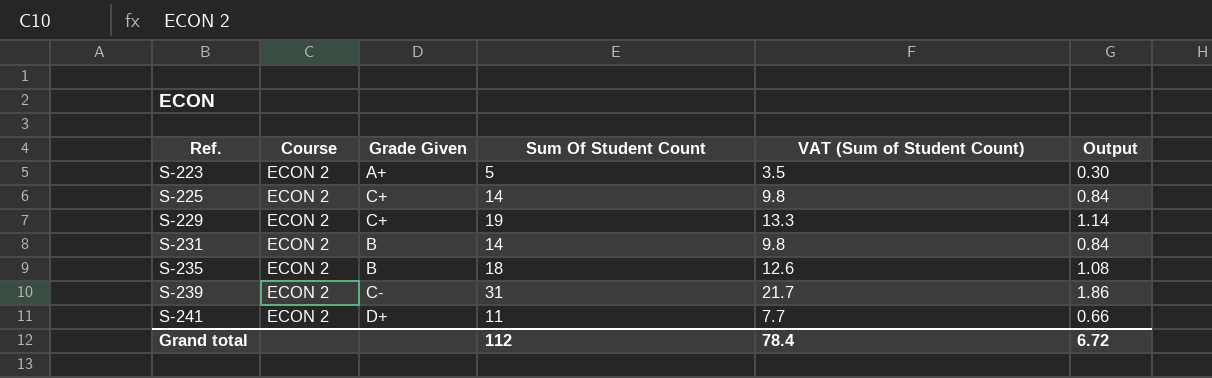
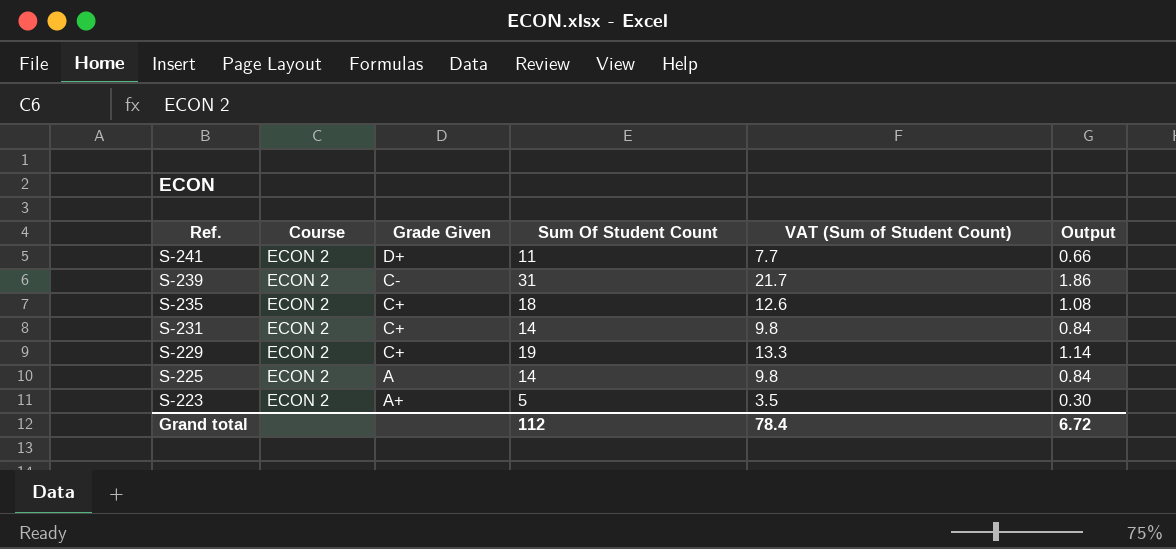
row order: Ref. ascending -> Ref. descending
S-235 | Grade Given: B -> C+
S-231 | Grade Given: B -> C+
S-225 | Grade Given: C+ -> A

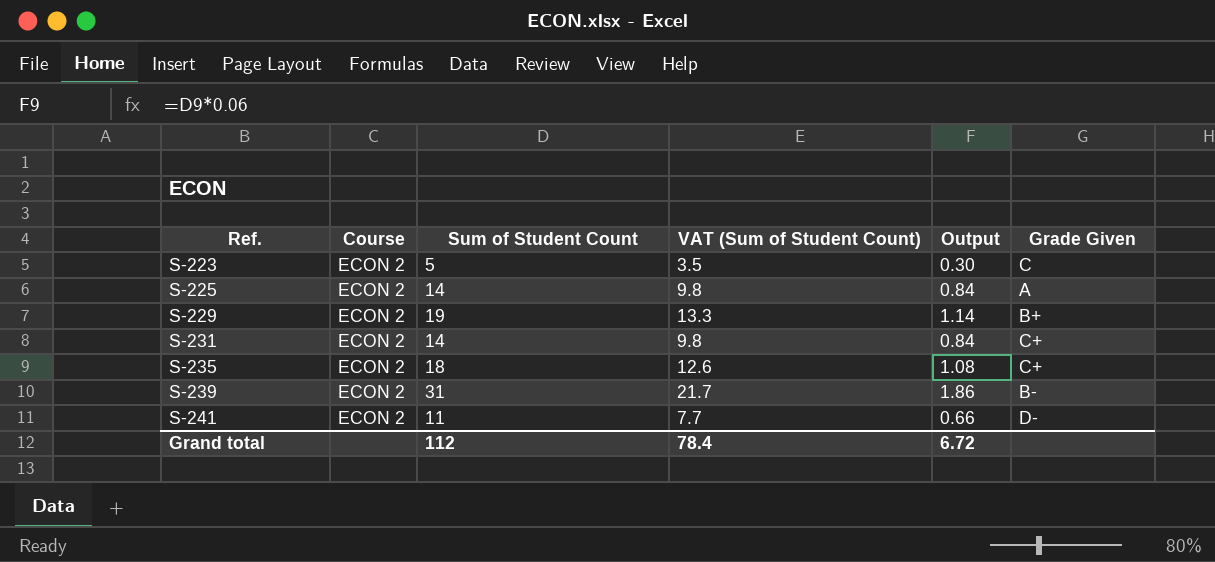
row order: Ref. descending -> Ref. ascending
column name: Sum Of Student Count -> Sum of Student Count
column Grade Given | position: 3 -> 6
S-223 | Grade Given: A+ -> C
S-229 | Grade Given: C+ -> B+
S-239 | Grade Given: C- -> B-
S-241 | Grade Given: D+ -> D-

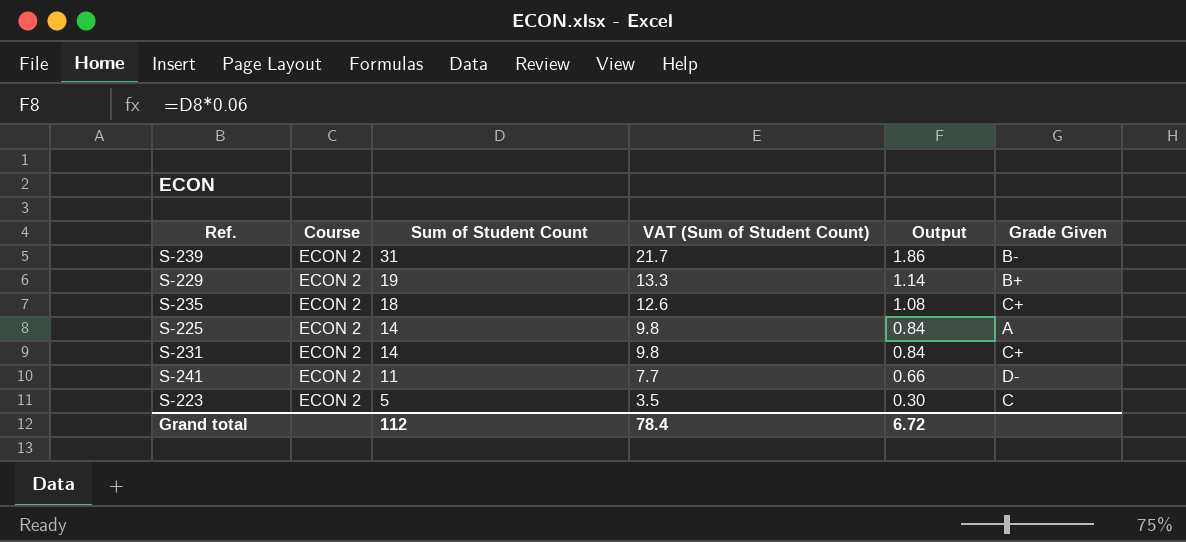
row order: Ref. ascending -> Sum of Student Count descending

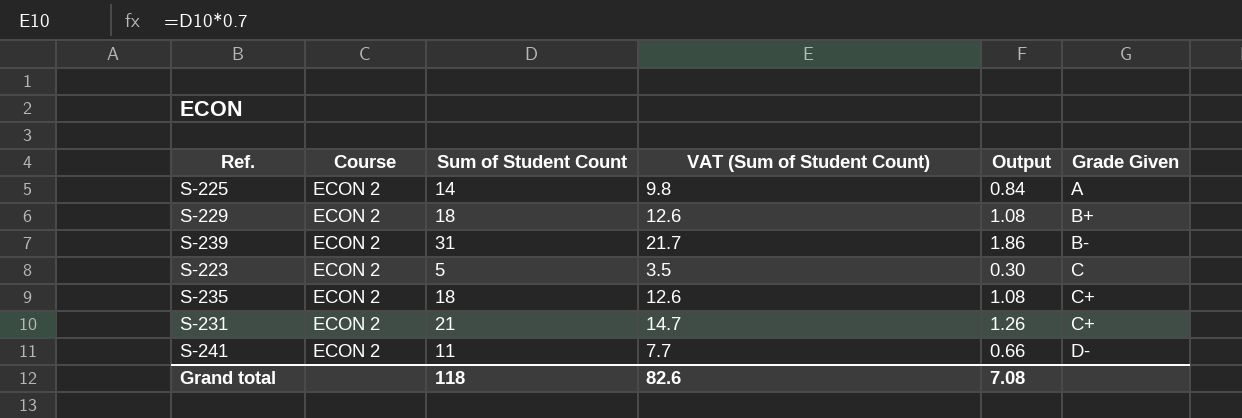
row order: Sum of Student Count descending -> Grade Given ascending
S-229 | Sum of Student Count: 19 -> 18
S-229 | VAT (Sum of Student Count): 13.3 -> 12.6
S-229 | Output: 1.14 -> 1.08
S-231 | Sum of Student Count: 14 -> 21
S-231 | VAT (Sum of Student Count): 9.8 -> 14.7
S-231 | Output: 0.84 -> 1.26
Grand total | Sum of Student Count: 112 -> 118
Grand total | VAT (Sum of Student Count): 78.4 -> 82.6
Grand total | Output: 6.72 -> 7.08

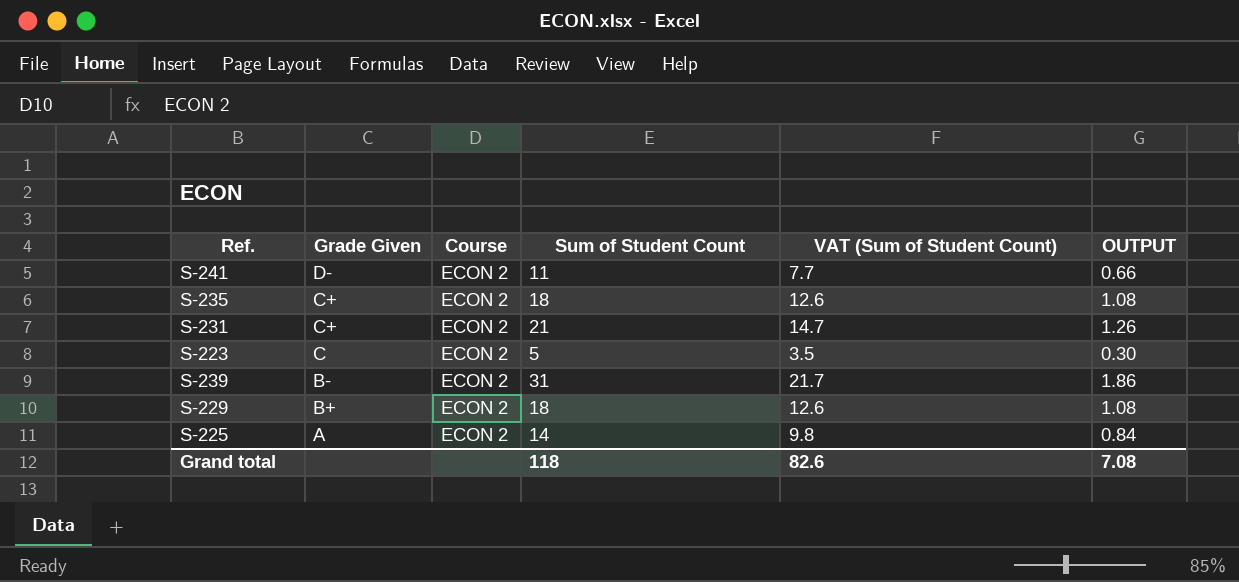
row order: Grade Given ascending -> Grade Given descending
column Grade Given | position: 6 -> 2
column name: Output -> OUTPUT

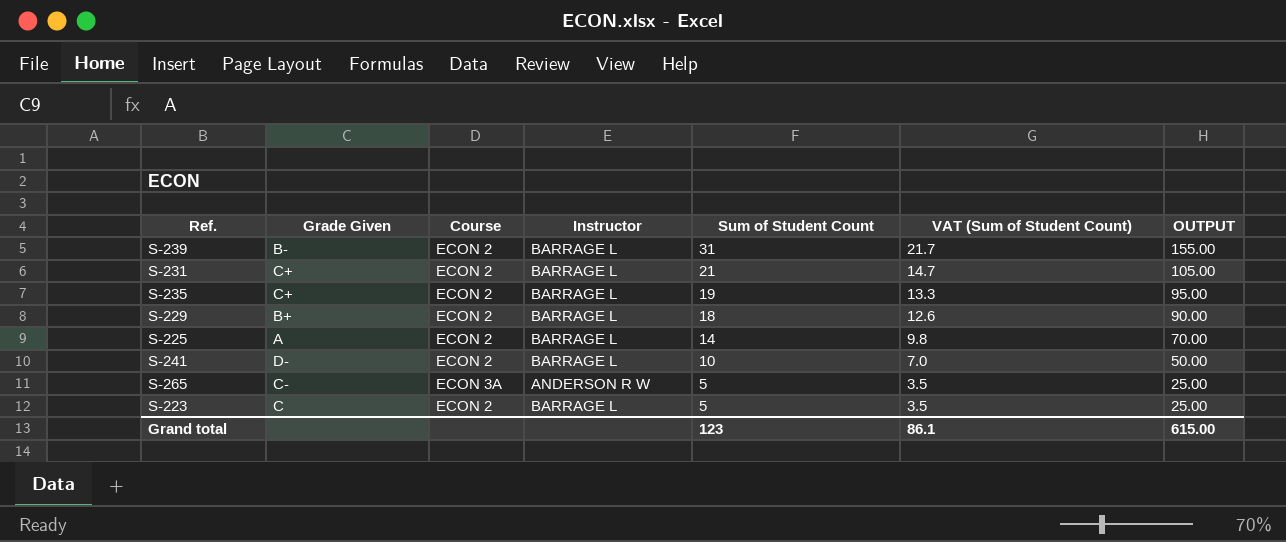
row order: Grade Given descending -> Sum of Student Count descending
column Instructor | position: none -> 4
column OUTPUT | formula: [Sum of Student Count] * 0.06 -> [Sum of Student Count] * 5
S-235 | Sum of Student Count: 18 -> 19
S-235 | VAT (Sum of Student Count): 12.6 -> 13.3
S-241 | Sum of Student Count: 11 -> 10
S-241 | VAT (Sum of Student Count): 7.7 -> 7.0
row S-265: none -> C- | ECON 3A | ANDERSON R W | 5 | 3.5 | 25.00
Grand total | Sum of Student Count: 118 -> 123
Grand total | VAT (Sum of Student Count): 82.6 -> 86.1
Grand total | OUTPUT: 7.08 -> 615.00

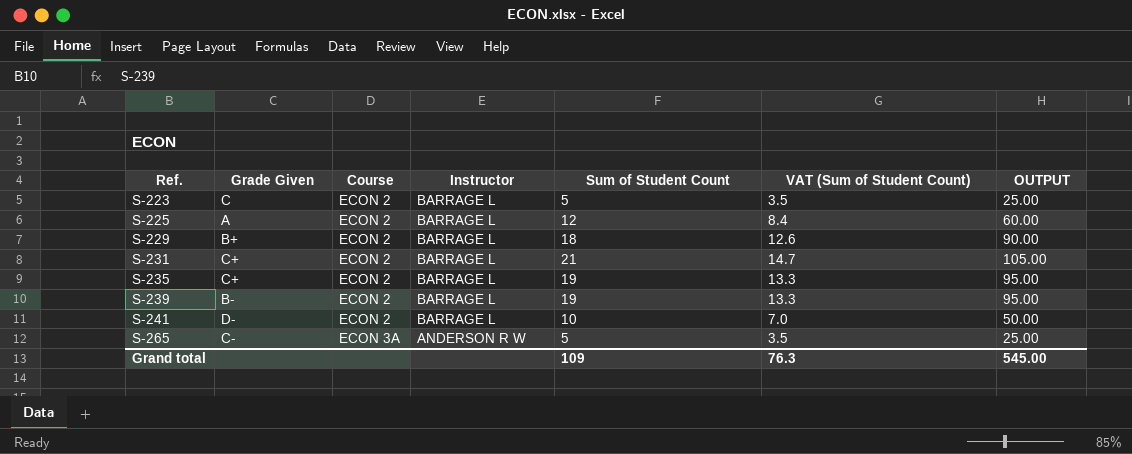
row order: Sum of Student Count descending -> Ref. ascending
S-225 | Sum of Student Count: 14 -> 12
S-225 | VAT (Sum of Student Count): 9.8 -> 8.4
S-225 | OUTPUT: 70.00 -> 60.00
S-239 | Sum of Student Count: 31 -> 19
S-239 | VAT (Sum of Student Count): 21.7 -> 13.3
S-239 | OUTPUT: 155.00 -> 95.00
Grand total | Sum of Student Count: 123 -> 109
Grand total | VAT (Sum of Student Count): 86.1 -> 76.3
Grand total | OUTPUT: 615.00 -> 545.00

